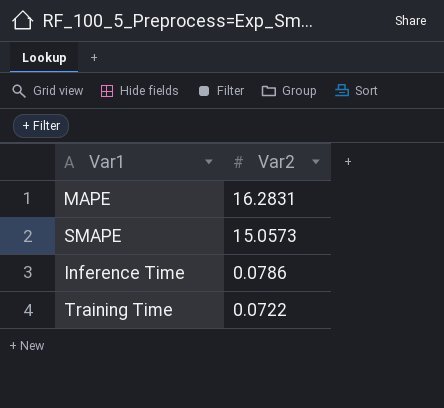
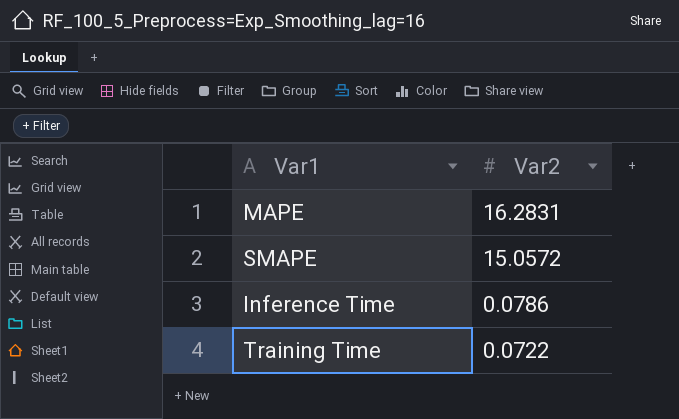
SMAPE | Var2: 15.0573 -> 15.0572

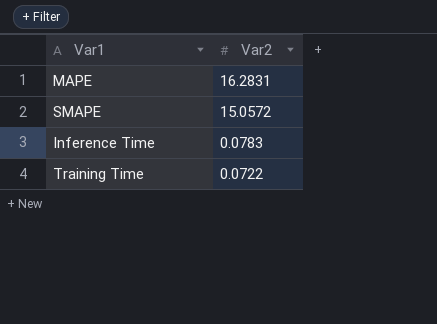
Inference Time | Var2: 0.0786 -> 0.0783

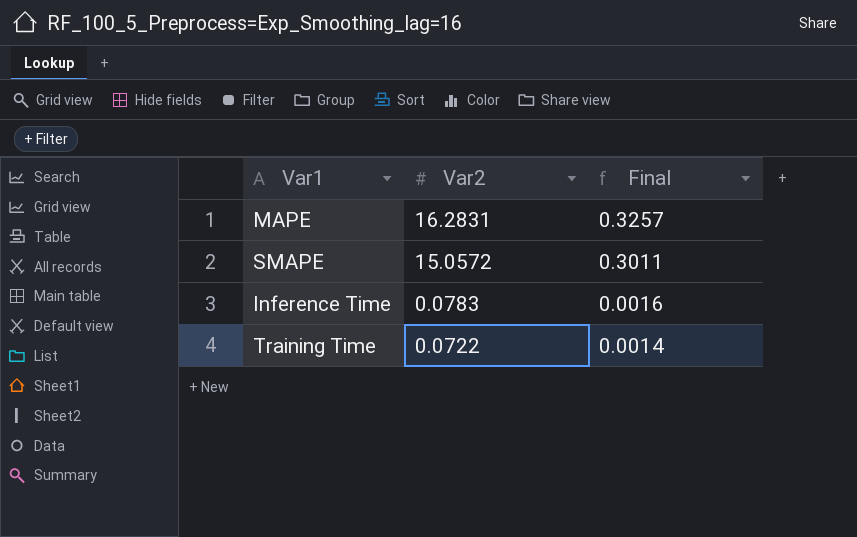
column Final | formula: none -> [Var2] * 0.02

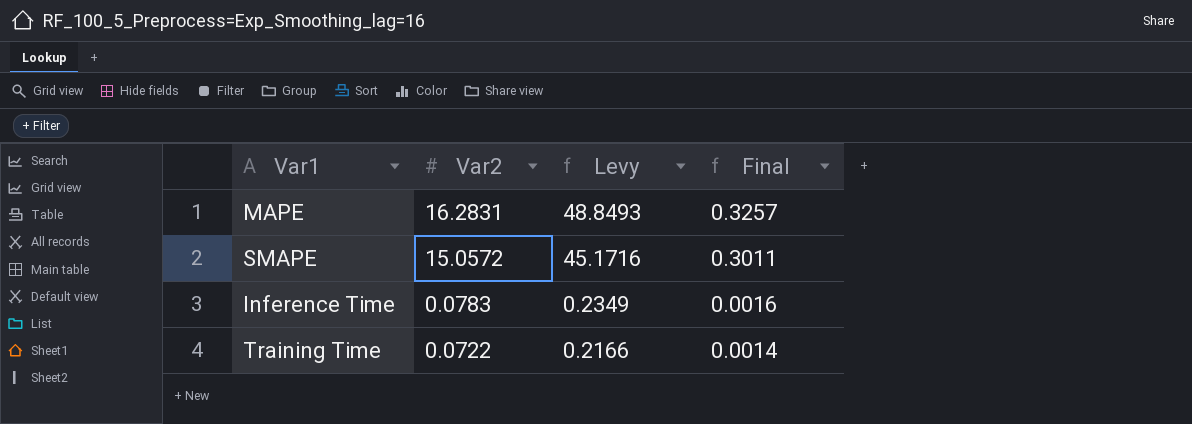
column Levy | formula: none -> [Var2] * 3

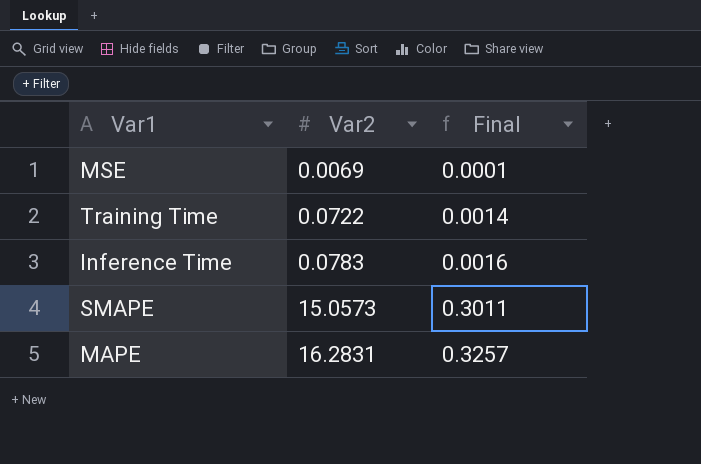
row order: Var2 descending -> Var2 ascending
column Levy | formula: [Var2] * 3 -> none
row MSE: none -> 0.0069 | 0.0001
SMAPE | Var2: 15.0572 -> 15.0573

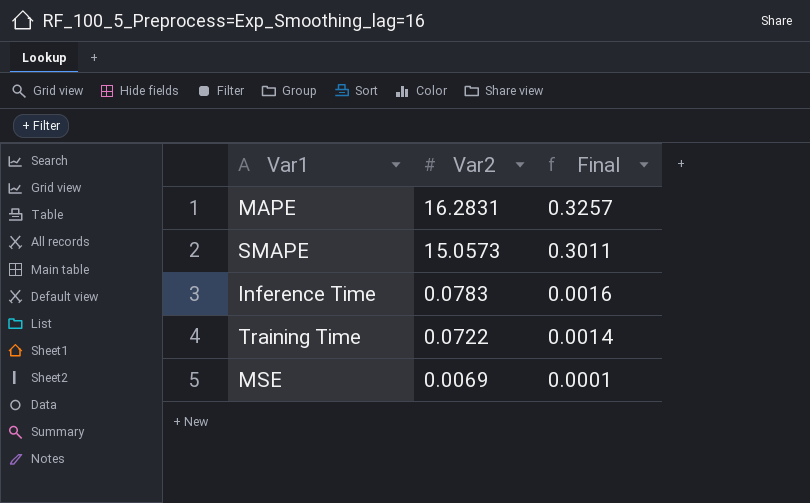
row order: Var2 ascending -> Var2 descending

